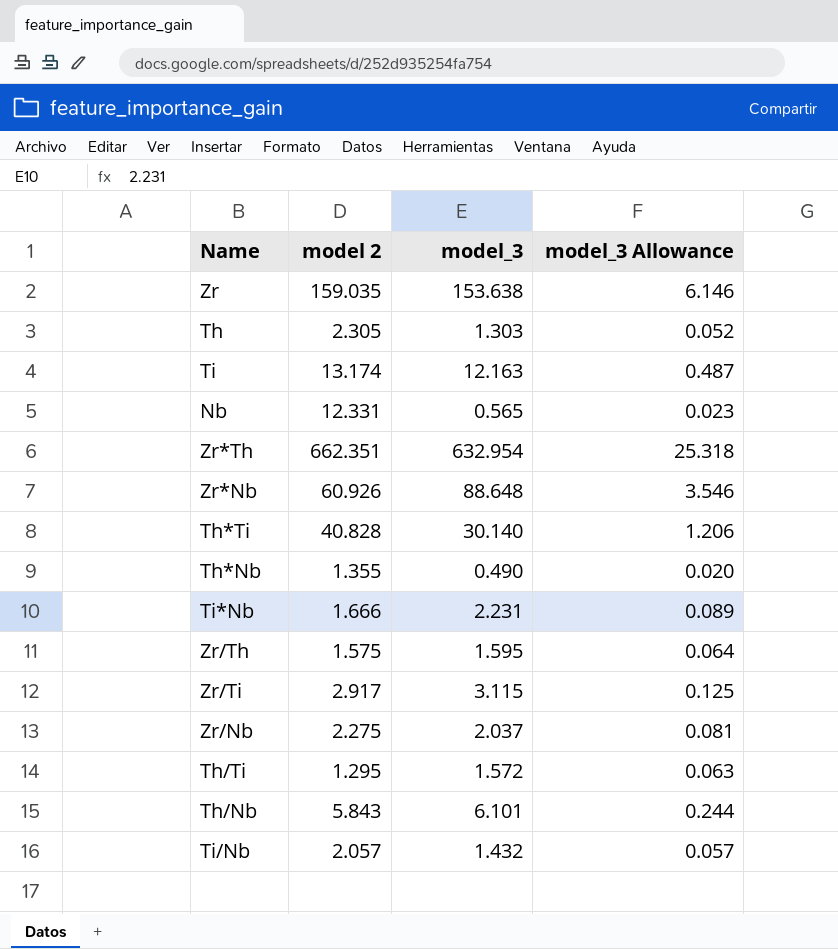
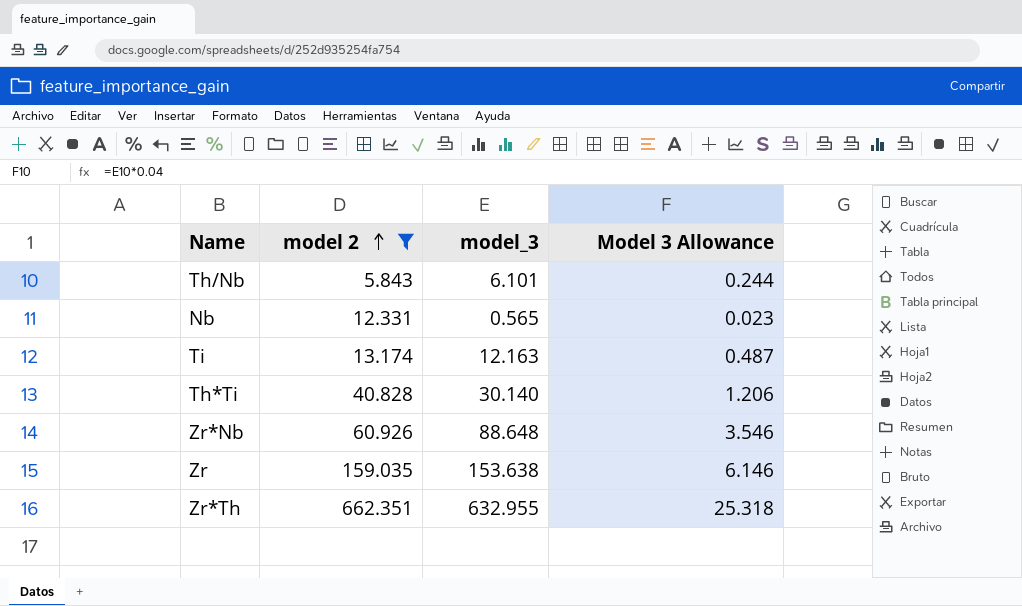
filter: none -> model 2 >= 5.843
row order: none -> model 2 ascending
column name: model_3 Allowance -> Model 3 Allowance
Zr*Th | model_3: 632.954 -> 632.955

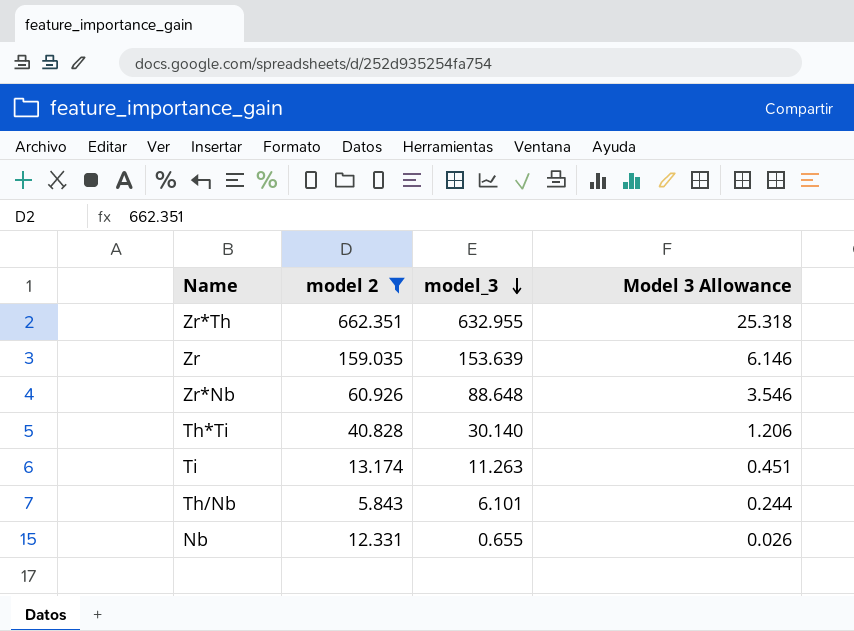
row order: model 2 ascending -> model_3 descending
Zr | model_3: 153.638 -> 153.639
Ti | model_3: 12.163 -> 11.263
Ti | Model 3 Allowance: 0.487 -> 0.451
Nb | model_3: 0.565 -> 0.655
Nb | Model 3 Allowance: 0.023 -> 0.026

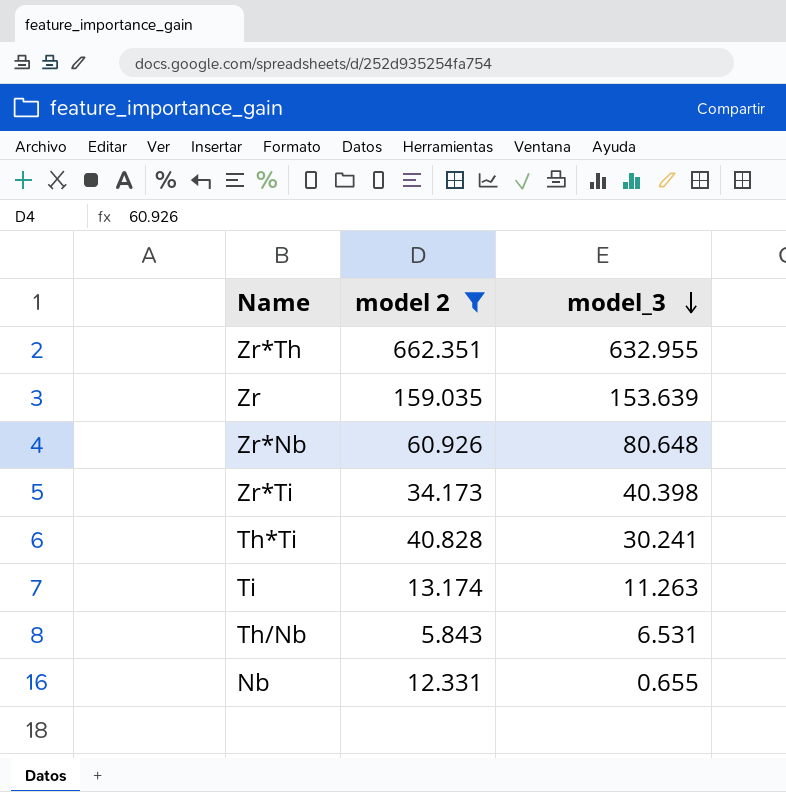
column Model 3 Allowance | formula: [model_3] * 0.04 -> none
Zr*Nb | model_3: 88.648 -> 80.648
row Zr*Ti: none -> 34.173 | 40.398
Th*Ti | model_3: 30.140 -> 30.241
Th/Nb | model_3: 6.101 -> 6.531

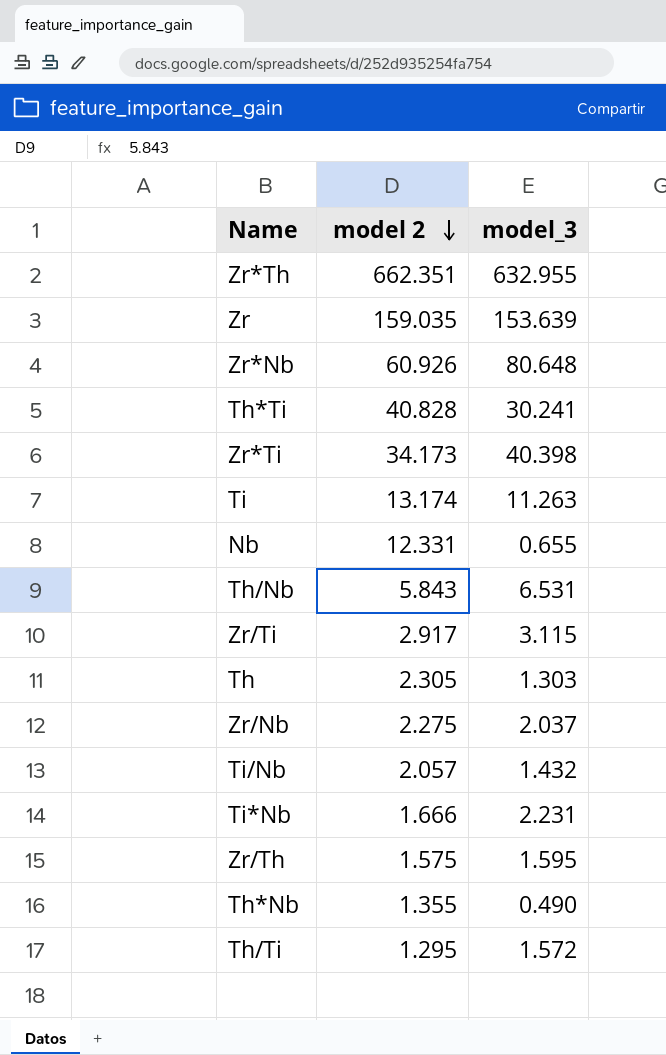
filter: model 2 >= 5.843 -> none
row order: model_3 descending -> model 2 descending

